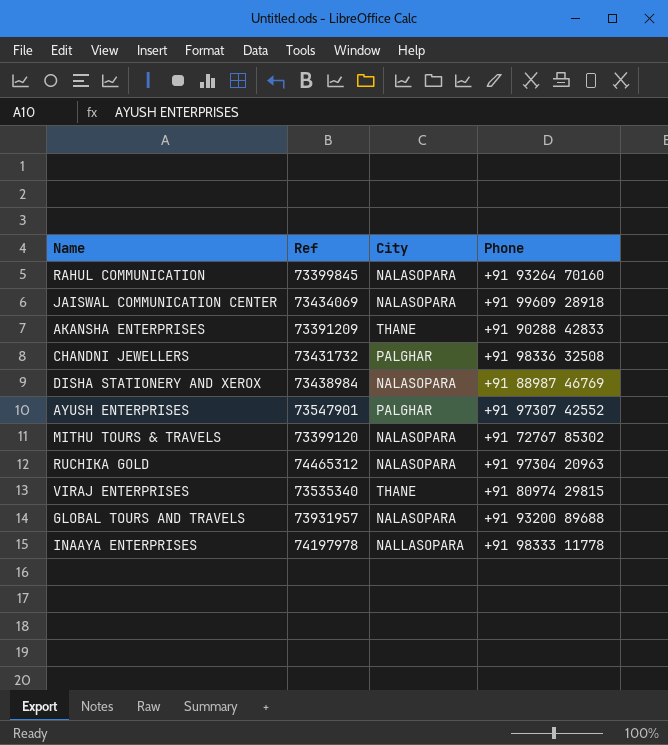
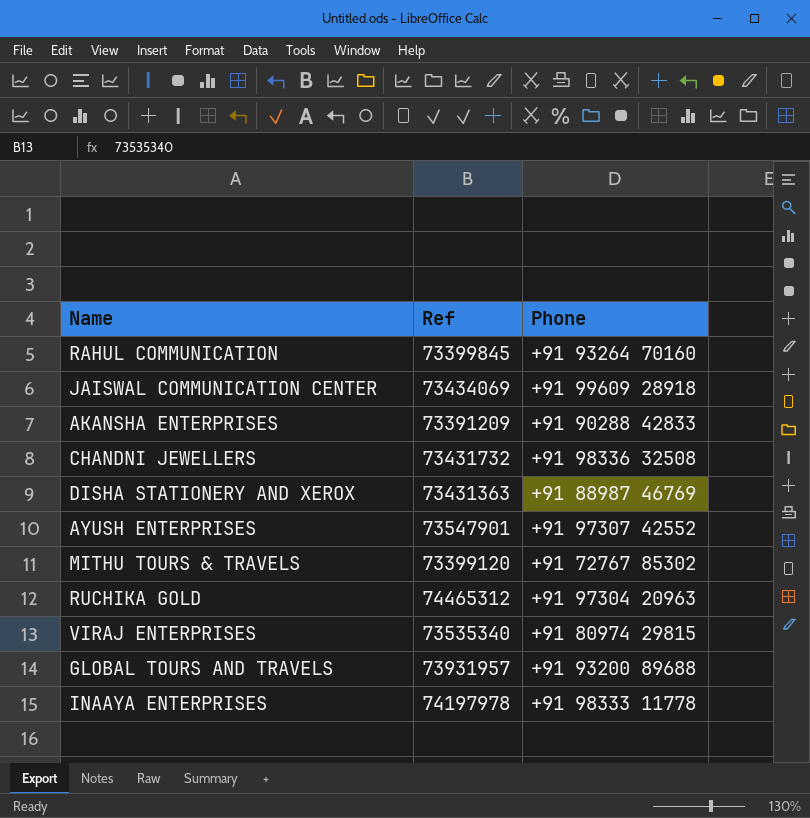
column City | position: 3 -> none
DISHA STATIONERY AND XEROX | Ref: 73438984 -> 73431363

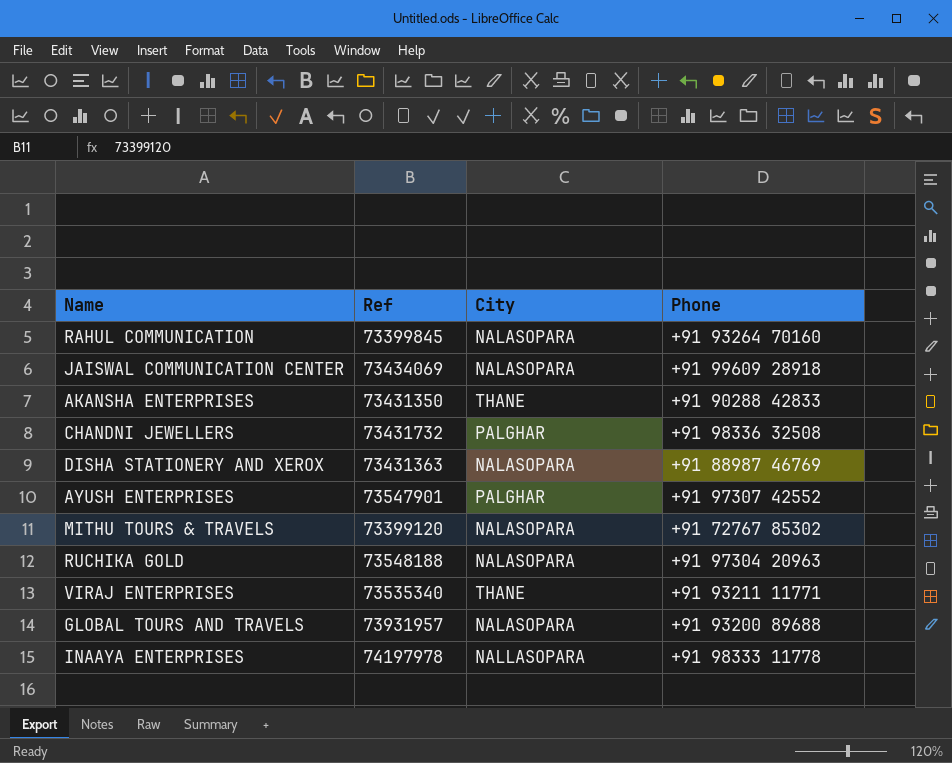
column City | position: none -> 3
AKANSHA ENTERPRISES | Ref: 73391209 -> 73431350
RUCHIKA GOLD | Ref: 74465312 -> 73548188
VIRAJ ENTERPRISES | Phone: +91 80974 29815 -> +91 93211 11771

